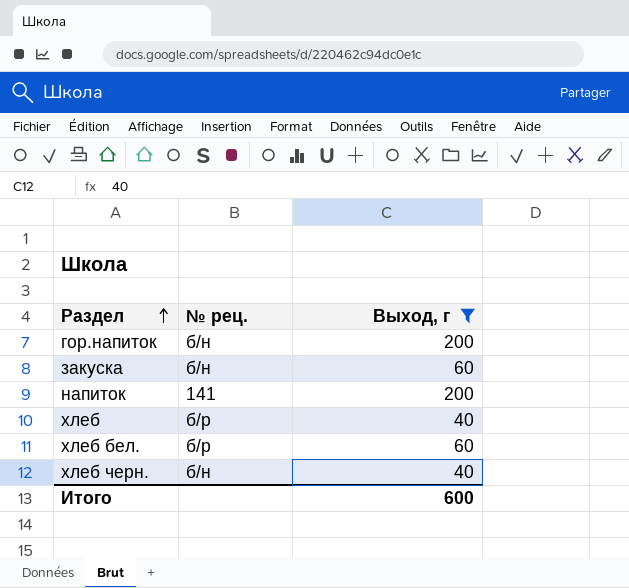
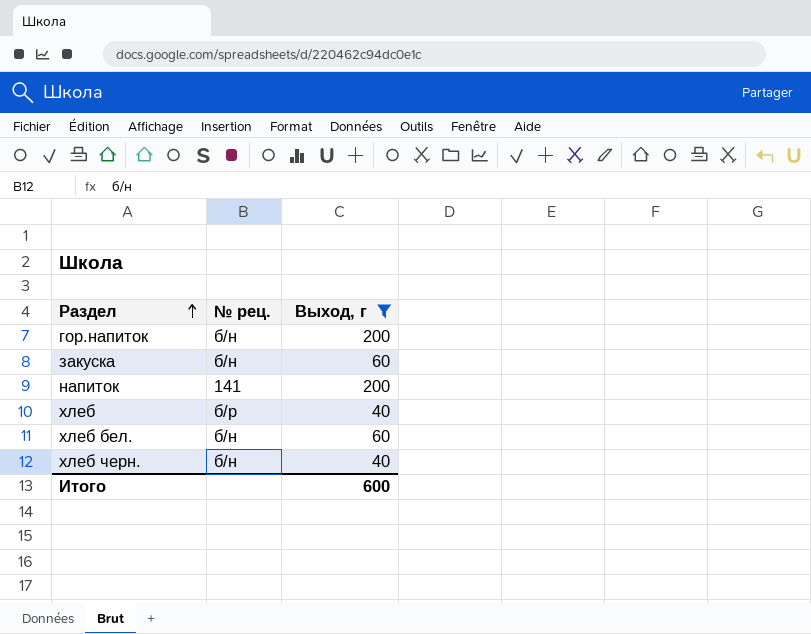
хлеб бел. | № рец.: б/р -> б/н

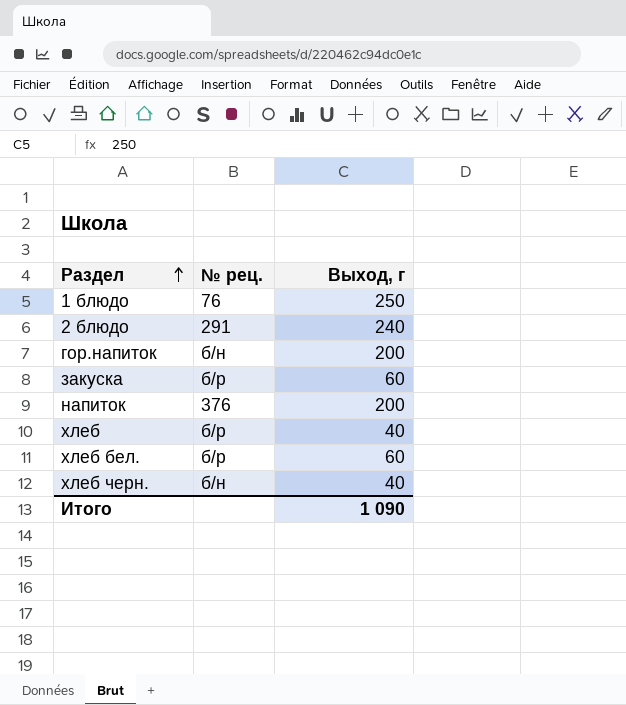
filter: Выход, г <= 200 -> none
закуска | № рец.: б/н -> б/р
напиток | № рец.: 141 -> 376
хлеб бел. | № рец.: б/н -> б/р
Итого | Выход, г: 600 -> 1 090

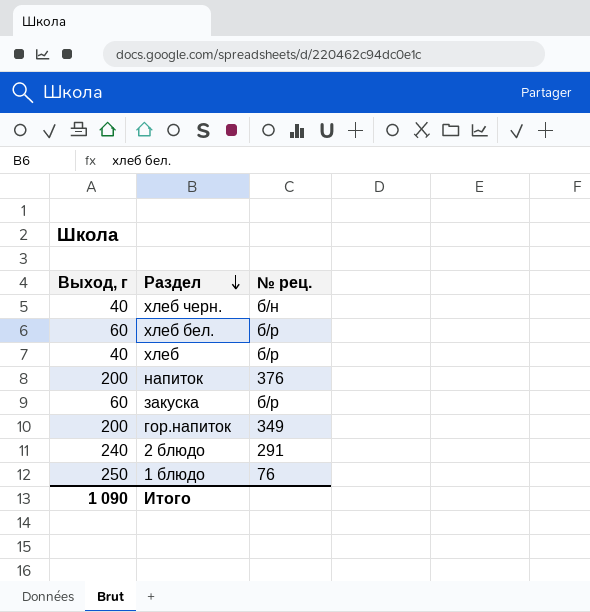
row order: Раздел ascending -> Раздел descending
column Выход, г | position: 3 -> 1
гор.напиток | № рец.: б/н -> 349

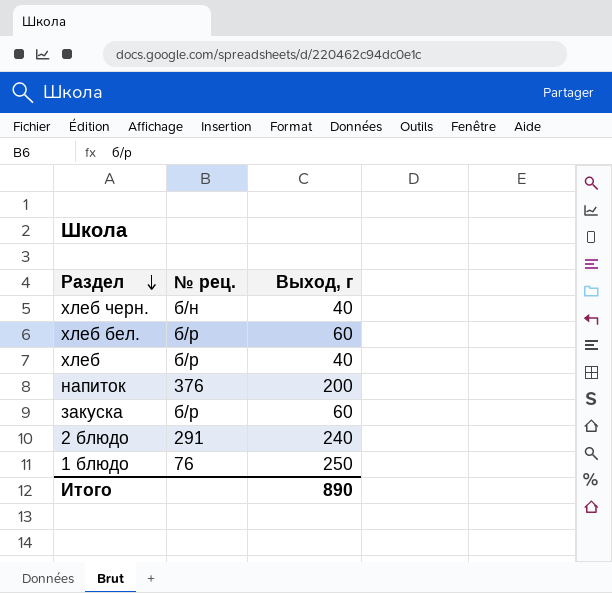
column Выход, г | position: 1 -> 3
row гор.напиток: 200 | 349 -> none
Итого | Выход, г: 1 090 -> 890

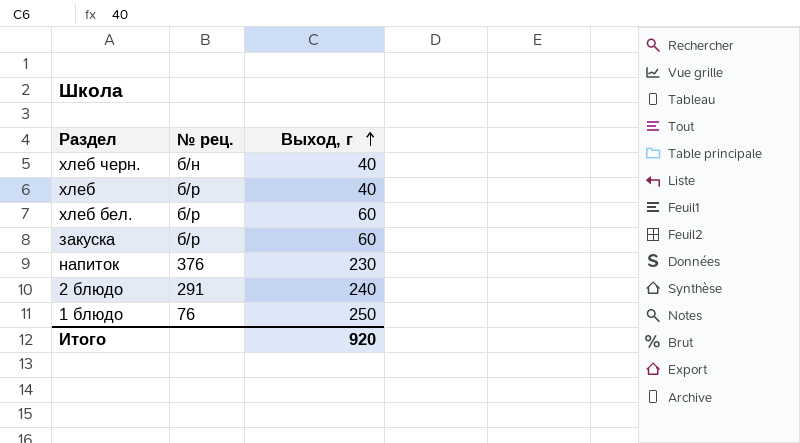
row order: Раздел descending -> Выход, г ascending
напиток | Выход, г: 200 -> 230
Итого | Выход, г: 890 -> 920

